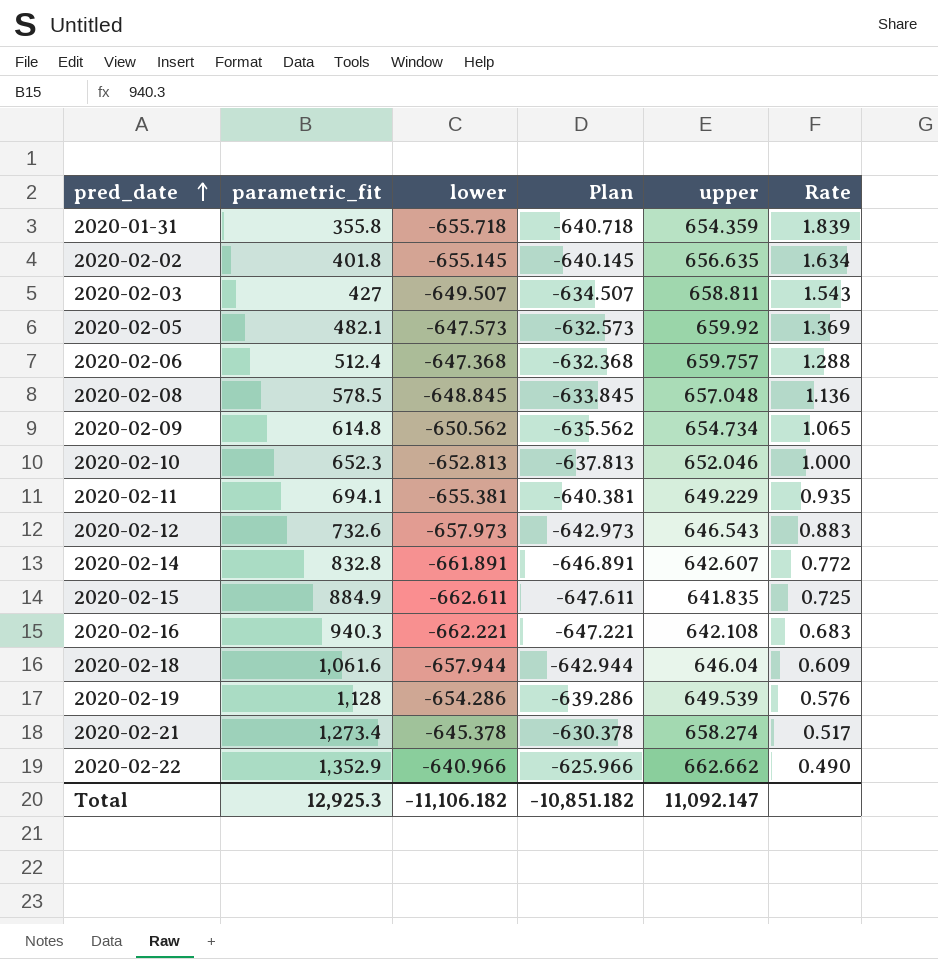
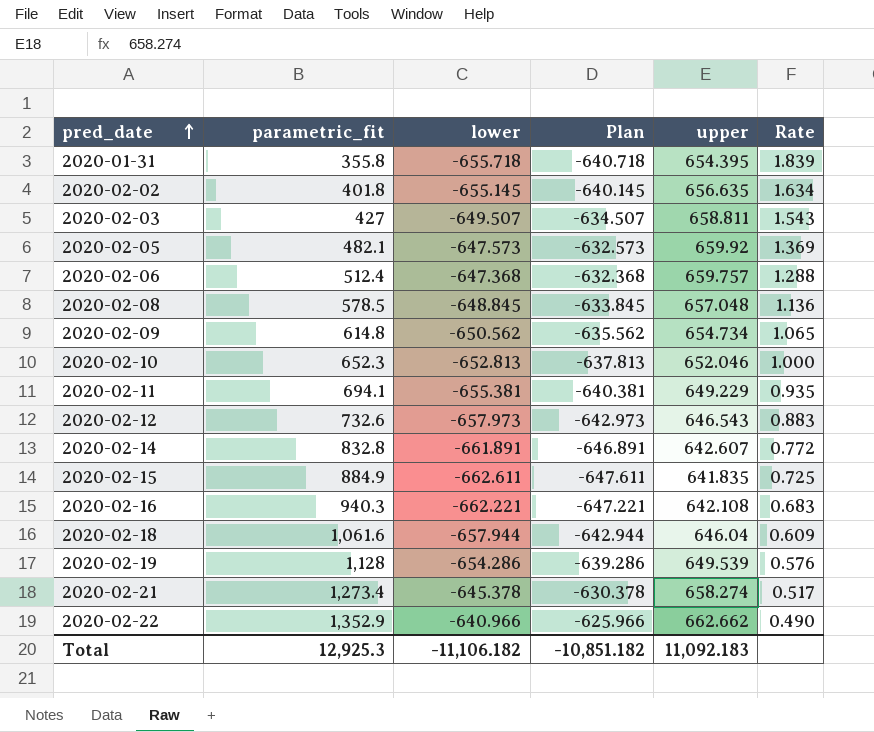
2020-01-31 | upper: 654.359 -> 654.395
Total | upper: 11,092.147 -> 11,092.183

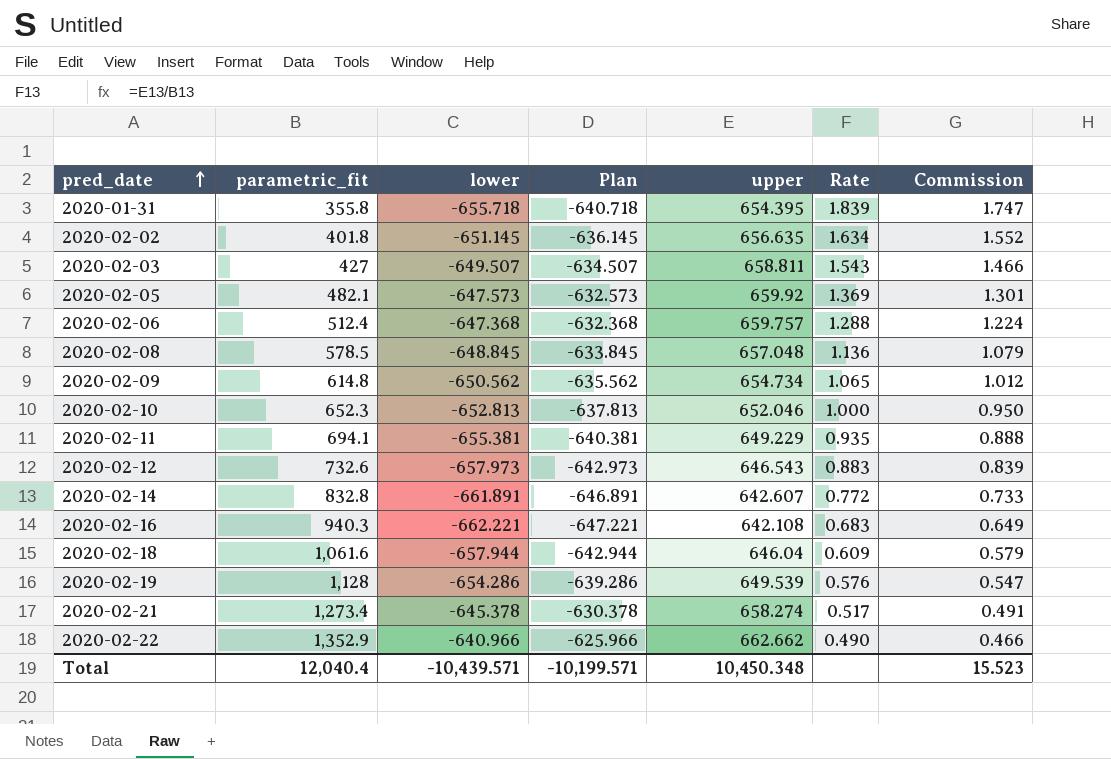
column Commission | formula: none -> [Rate] * 0.95
row 2020-02-15: 884.9 | -662.611 | -647.611 | 641.835 | 0.725 -> none
2020-02-02 | lower: -655.145 -> -651.145
2020-02-02 | Plan: -640.145 -> -636.145
Total | parametric_fit: 12,925.3 -> 12,040.4
Total | lower: -11,106.182 -> -10,439.571
Total | Plan: -10,851.182 -> -10,199.571
Total | upper: 11,092.183 -> 10,450.348

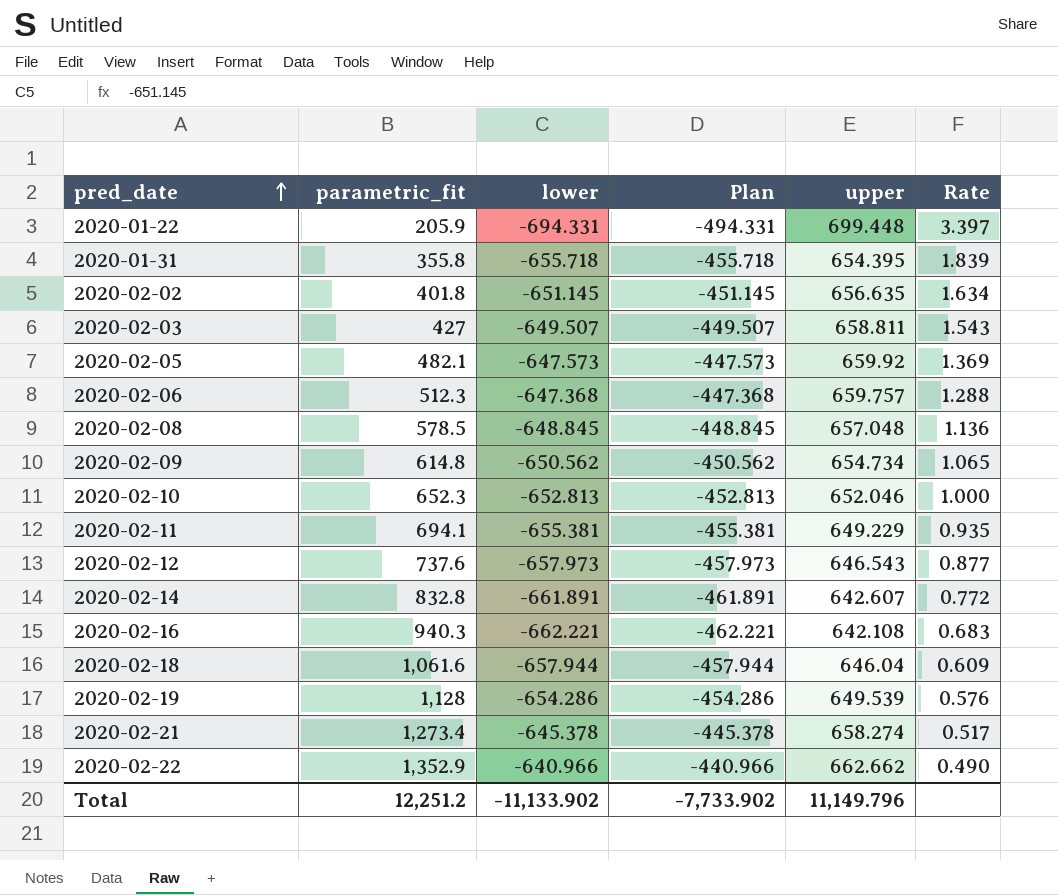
column Commission | formula: [Rate] * 0.95 -> none
column Plan | formula: [lower] + 15 -> [lower] + 200
row 2020-01-22: none -> 205.9 | -694.331 | -494.331 | 699.448 | 3.397
2020-02-06 | parametric_fit: 512.4 -> 512.3
2020-02-12 | parametric_fit: 732.6 -> 737.6
2020-02-12 | Rate: 0.883 -> 0.877
Total | parametric_fit: 12,040.4 -> 12,251.2
Total | lower: -10,439.571 -> -11,133.902
Total | Plan: -10,199.571 -> -7,733.902
Total | upper: 10,450.348 -> 11,149.796

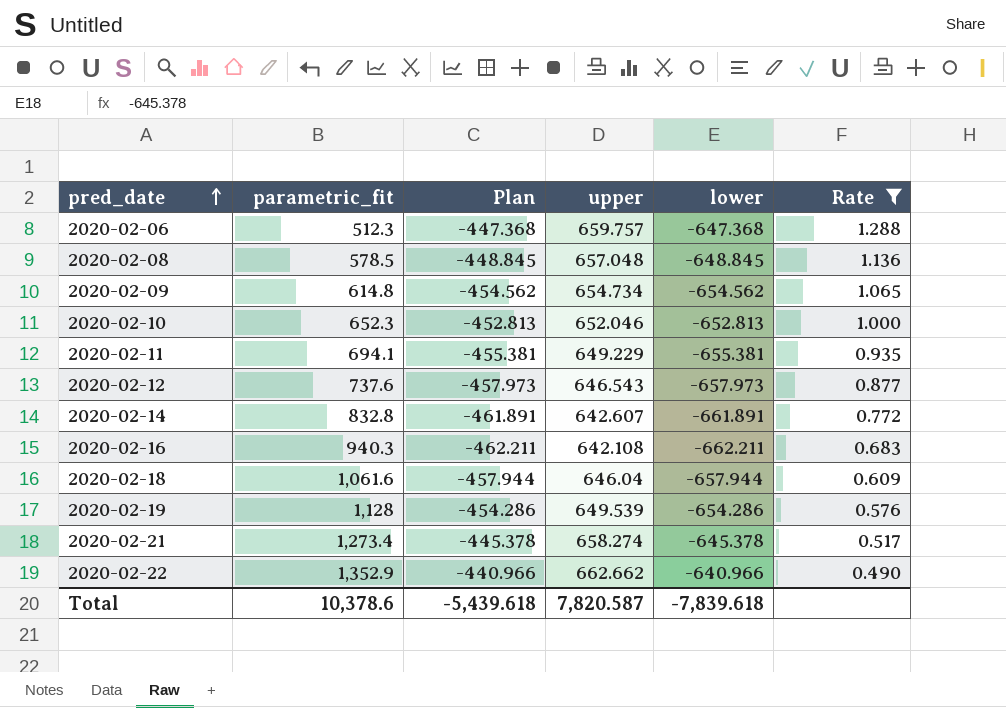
filter: none -> Rate <= 1.288
column lower | position: 3 -> 5
2020-02-09 | Plan: -450.562 -> -454.562
2020-02-09 | lower: -650.562 -> -654.562
2020-02-16 | Plan: -462.221 -> -462.211
2020-02-16 | lower: -662.221 -> -662.211
Total | parametric_fit: 12,251.2 -> 10,378.6
Total | Plan: -7,733.902 -> -5,439.618
Total | upper: 11,149.796 -> 7,820.587
Total | lower: -11,133.902 -> -7,839.618

